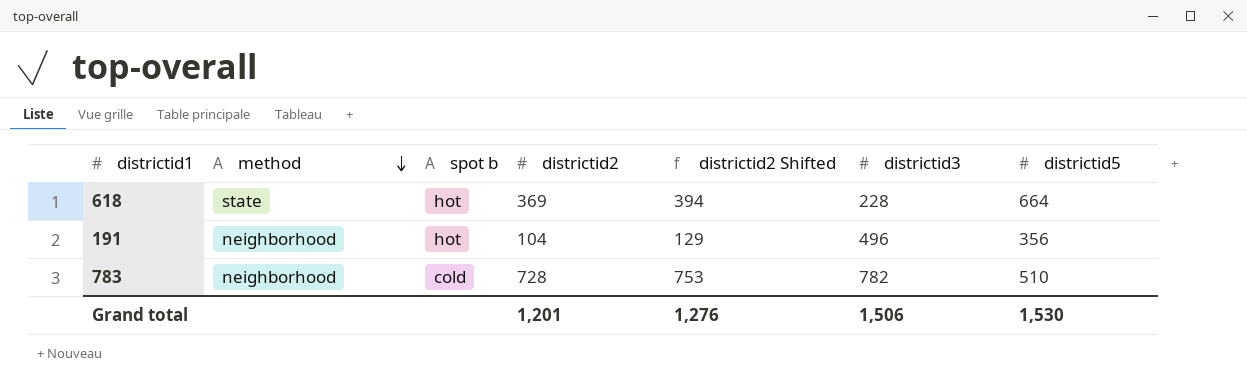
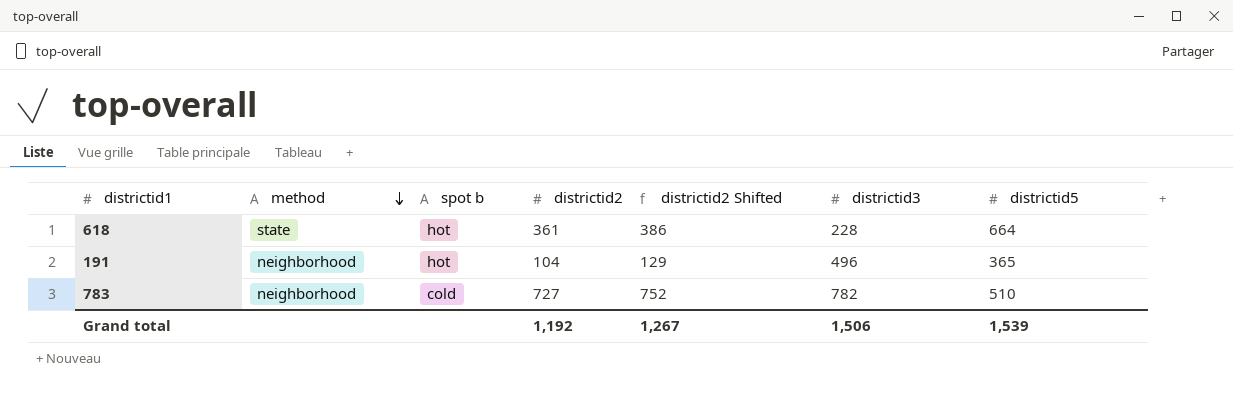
618 | districtid2: 369 -> 361
618 | districtid2 Shifted: 394 -> 386
191 | districtid5: 356 -> 365
783 | districtid2: 728 -> 727
783 | districtid2 Shifted: 753 -> 752
Grand total | districtid2: 1,201 -> 1,192
Grand total | districtid2 Shifted: 1,276 -> 1,267
Grand total | districtid5: 1,530 -> 1,539

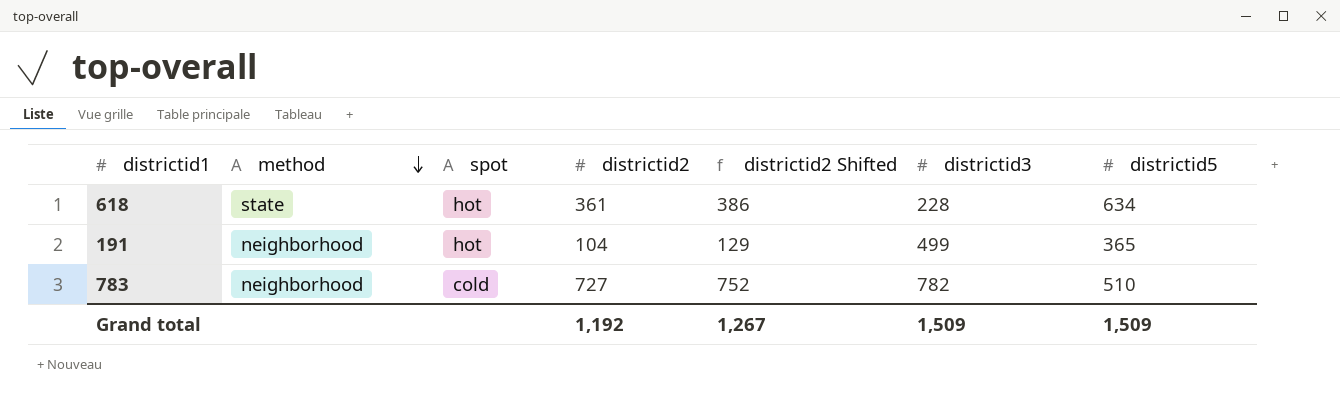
column name: spot b -> spot
618 | districtid5: 664 -> 634
191 | districtid3: 496 -> 499
Grand total | districtid3: 1,506 -> 1,509
Grand total | districtid5: 1,539 -> 1,509

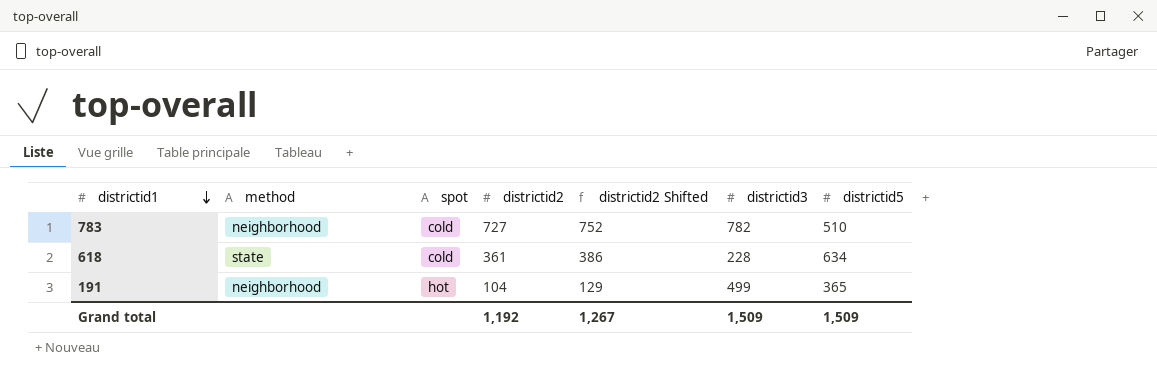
row order: method descending -> districtid1 descending
618 | spot: hot -> cold

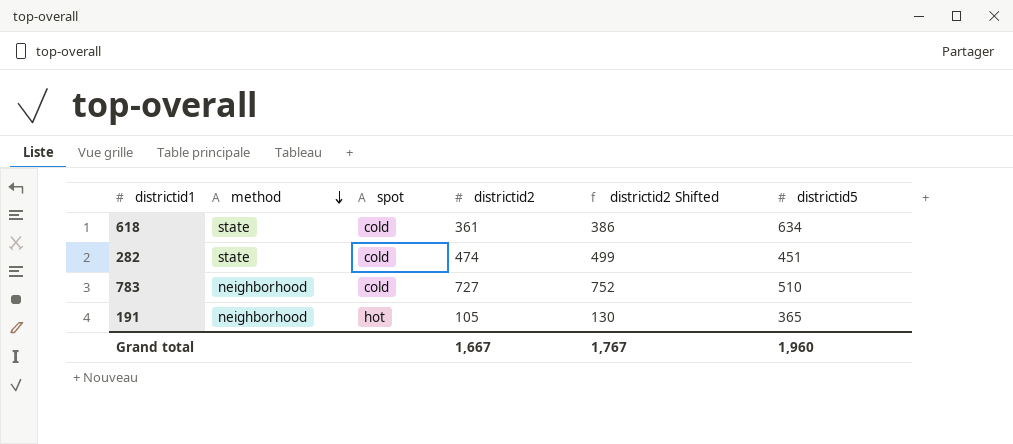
row order: districtid1 descending -> method descending
column districtid3 | position: 6 -> none
row 282: none -> state | cold | 474 | 499 | 451
191 | districtid2: 104 -> 105
191 | districtid2 Shifted: 129 -> 130
Grand total | districtid2: 1,192 -> 1,667
Grand total | districtid2 Shifted: 1,267 -> 1,767
Grand total | districtid5: 1,509 -> 1,960

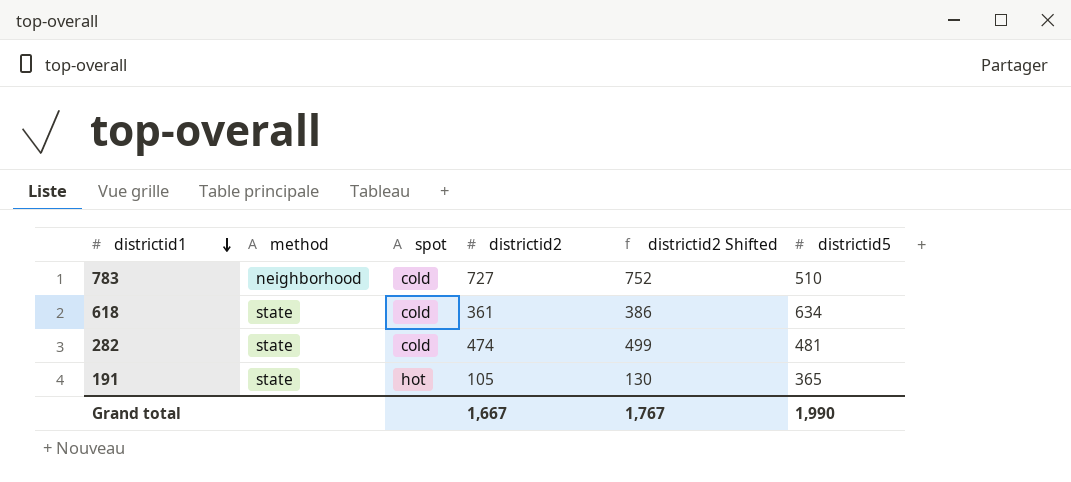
row order: method descending -> districtid1 descending
282 | districtid5: 451 -> 481
191 | method: neighborhood -> state
Grand total | districtid5: 1,960 -> 1,990

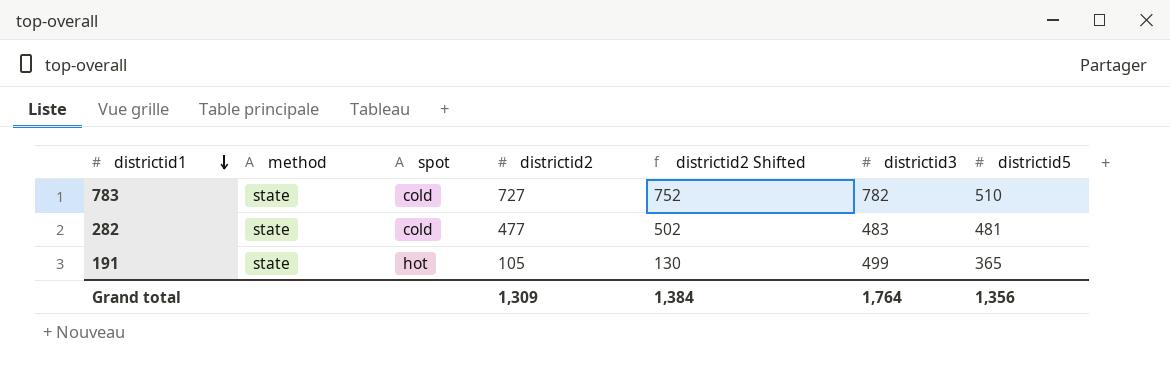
column districtid3 | position: none -> 6
row 618: state | cold | 361 | 386 | 634 -> none
783 | method: neighborhood -> state
282 | districtid2: 474 -> 477
282 | districtid2 Shifted: 499 -> 502
Grand total | districtid2: 1,667 -> 1,309
Grand total | districtid2 Shifted: 1,767 -> 1,384
Grand total | districtid5: 1,990 -> 1,356

